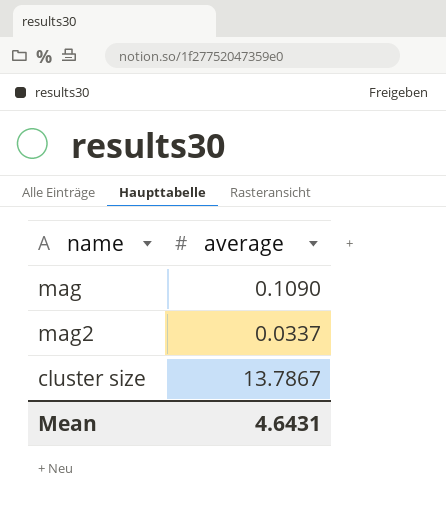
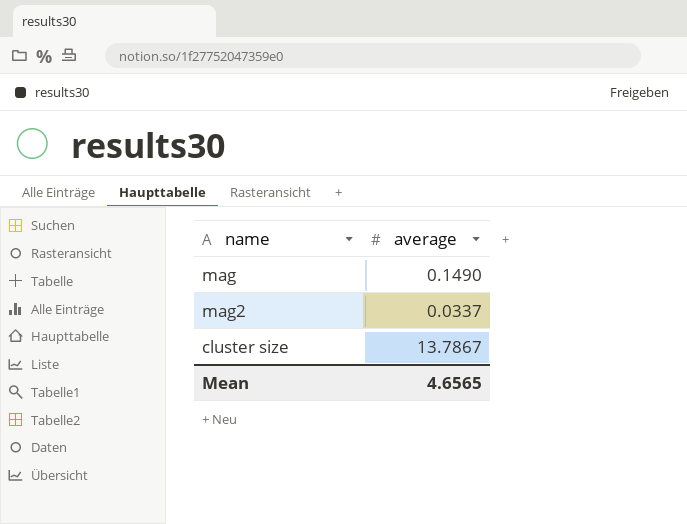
mag | average: 0.1090 -> 0.1490
Mean | average: 4.6431 -> 4.6565

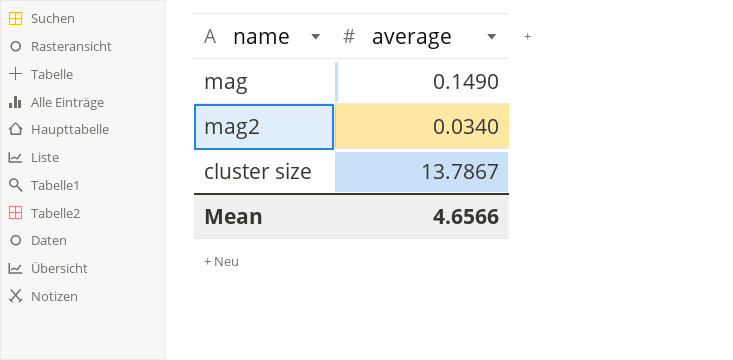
mag2 | average: 0.0337 -> 0.0340
Mean | average: 4.6565 -> 4.6566

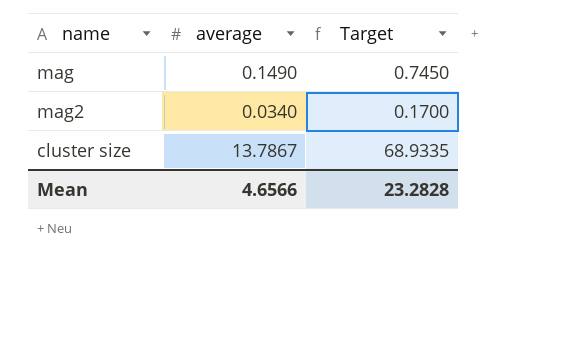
column Target | formula: none -> [average] * 5

